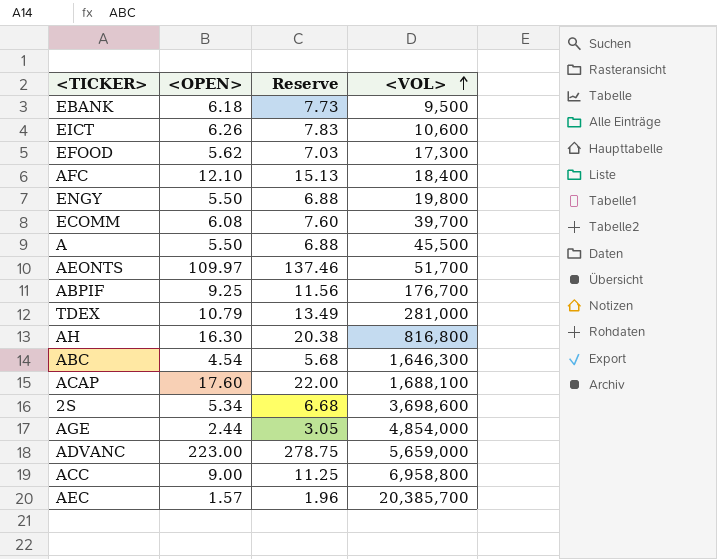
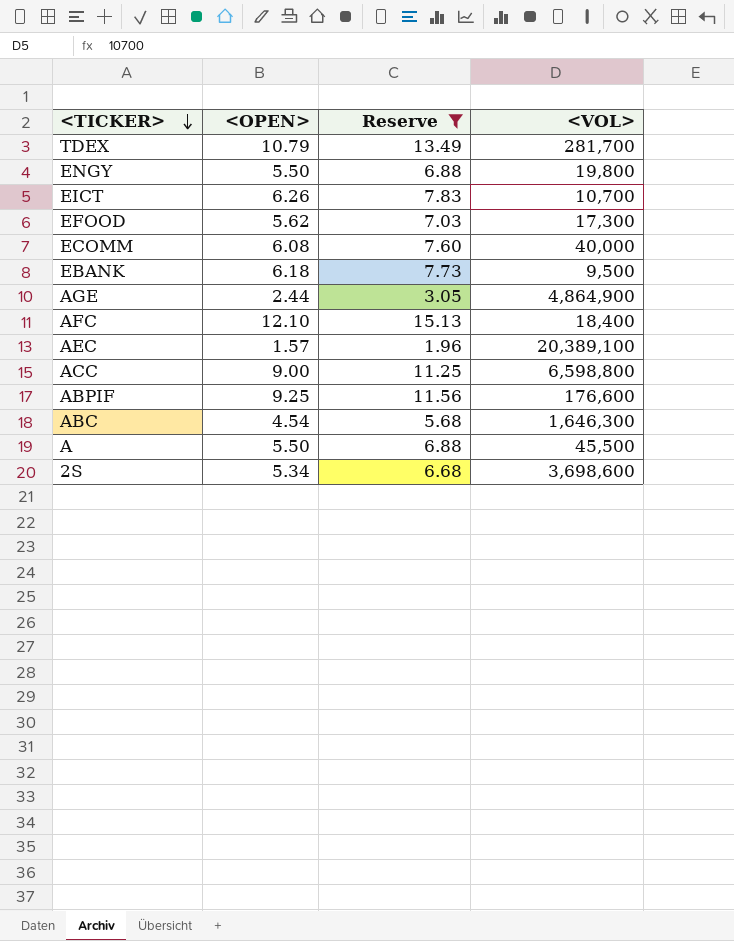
filter: none -> Reserve <= 15.13
row order: <VOL> ascending -> <TICKER> descending
TDEX | <VOL>: 281,000 -> 281,700
EICT | <VOL>: 10,600 -> 10,700
ECOMM | <VOL>: 39,700 -> 40,000
AGE | <VOL>: 4,854,000 -> 4,864,900
AEC | <VOL>: 20,385,700 -> 20,389,100
ACC | <VOL>: 6,958,800 -> 6,598,800
ABPIF | <VOL>: 176,700 -> 176,600

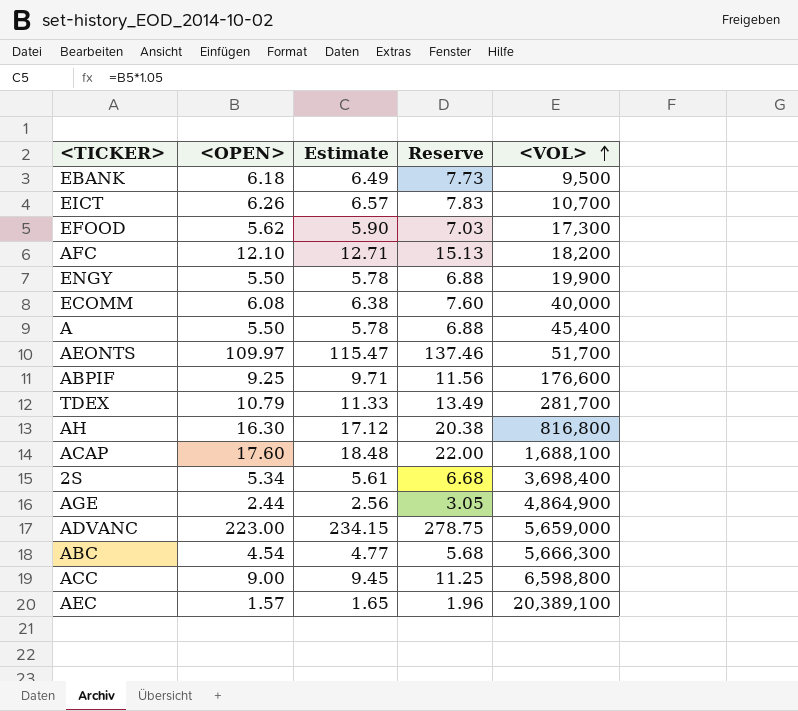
filter: Reserve <= 15.13 -> none
row order: <TICKER> descending -> <VOL> ascending
column Estimate | formula: none -> [<OPEN>] * 1.05
AFC | <VOL>: 18,400 -> 18,200
ENGY | <VOL>: 19,800 -> 19,900
A | <VOL>: 45,500 -> 45,400
2S | <VOL>: 3,698,600 -> 3,698,400
ABC | <VOL>: 1,646,300 -> 5,666,300

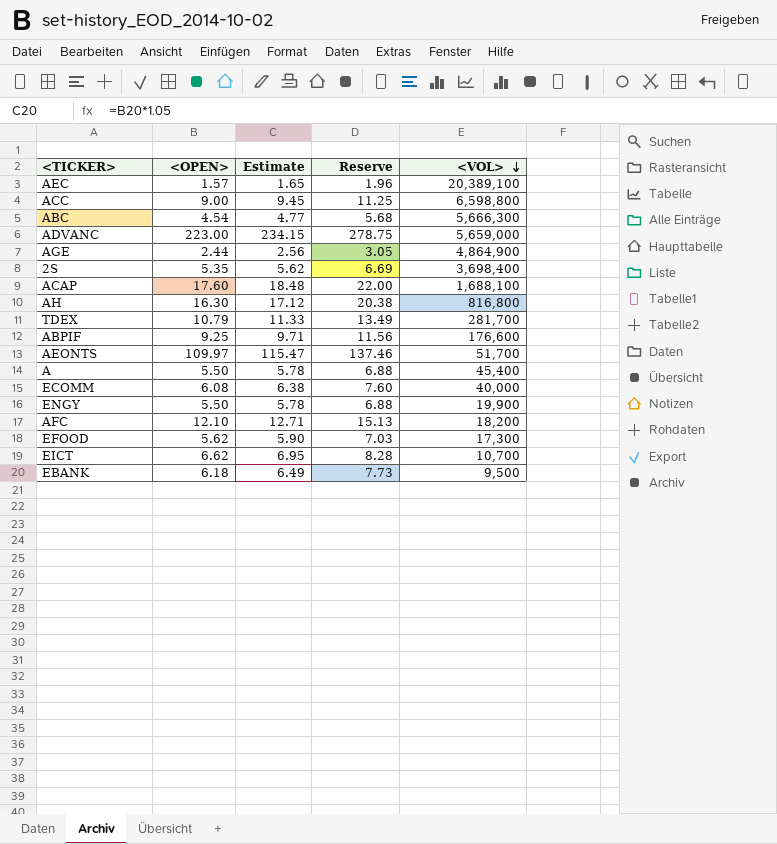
row order: <VOL> ascending -> <VOL> descending
2S | <OPEN>: 5.34 -> 5.35
2S | Estimate: 5.61 -> 5.62
2S | Reserve: 6.68 -> 6.69
EICT | <OPEN>: 6.26 -> 6.62
EICT | Estimate: 6.57 -> 6.95
EICT | Reserve: 7.83 -> 8.28

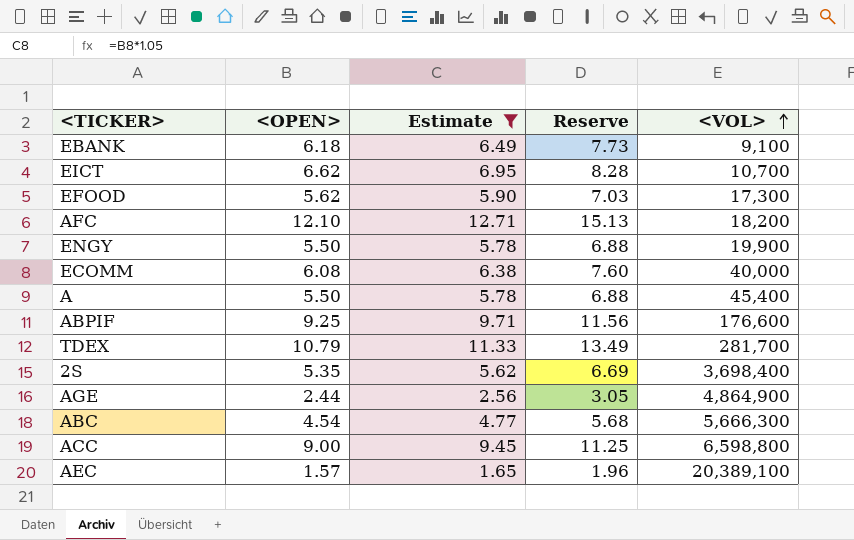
filter: none -> Estimate <= 12.71
row order: <VOL> descending -> <VOL> ascending
EBANK | <VOL>: 9,500 -> 9,100

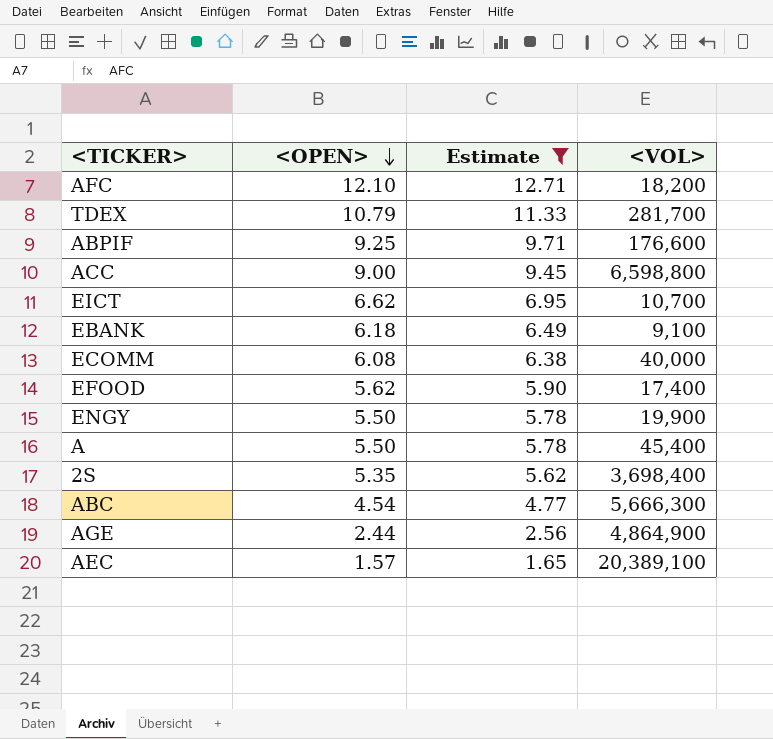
row order: <VOL> ascending -> <OPEN> descending
column Reserve | formula: [<OPEN>] * 1.25 -> none
EFOOD | <VOL>: 17,300 -> 17,400

